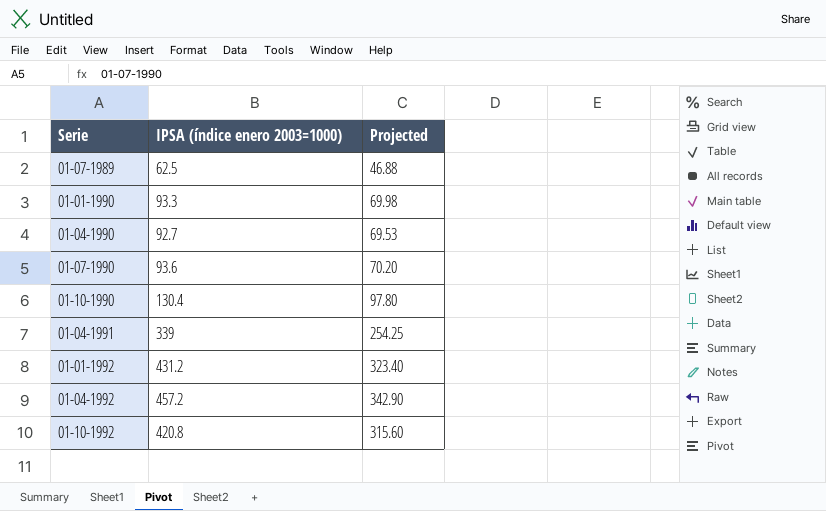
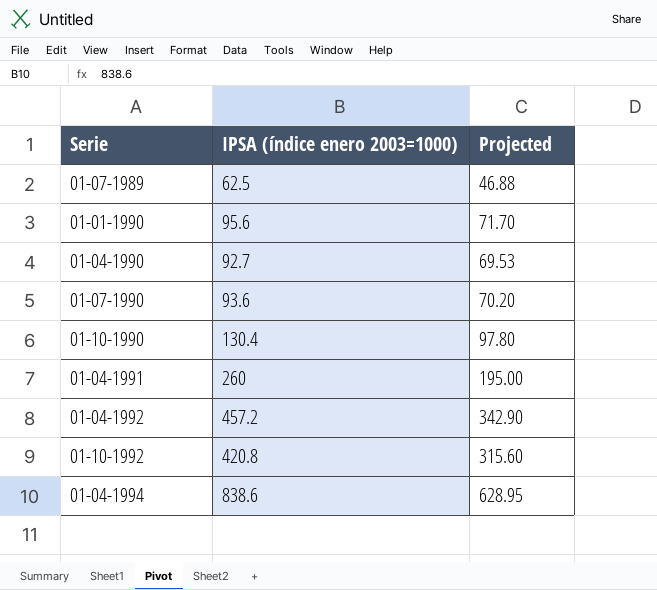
row 01-01-1992: 431.2 | 323.40 -> none
01-01-1990 | IPSA (índice enero 2003=1000): 93.3 -> 95.6
01-01-1990 | Projected: 69.98 -> 71.70
01-04-1991 | IPSA (índice enero 2003=1000): 339 -> 260
01-04-1991 | Projected: 254.25 -> 195.00
row 01-04-1994: none -> 838.6 | 628.95

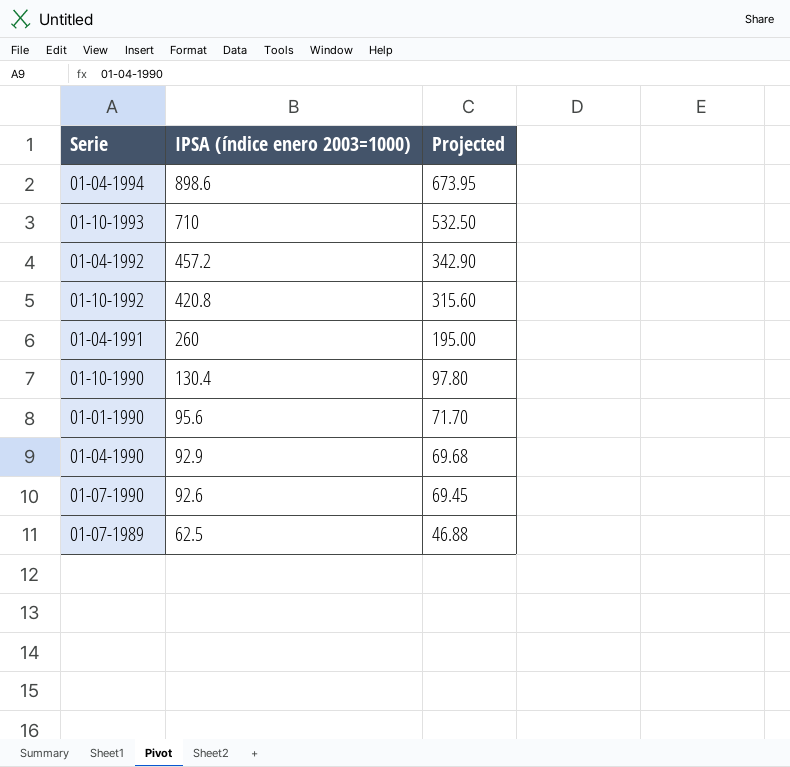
row order: none -> IPSA (índice enero 2003=1000) descending
01-04-1994 | IPSA (índice enero 2003=1000): 838.6 -> 898.6
01-04-1994 | Projected: 628.95 -> 673.95
row 01-10-1993: none -> 710 | 532.50
01-04-1990 | IPSA (índice enero 2003=1000): 92.7 -> 92.9
01-04-1990 | Projected: 69.53 -> 69.68
01-07-1990 | IPSA (índice enero 2003=1000): 93.6 -> 92.6
01-07-1990 | Projected: 70.20 -> 69.45

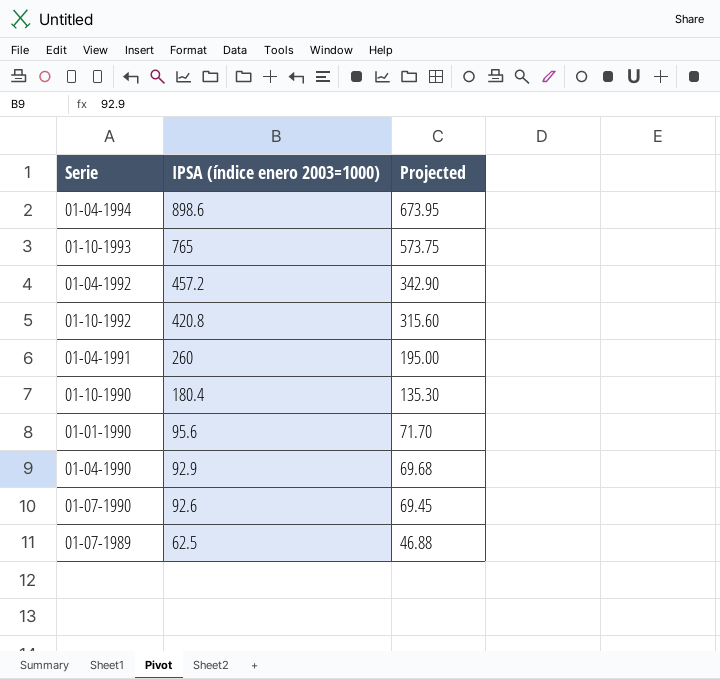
01-10-1993 | IPSA (índice enero 2003=1000): 710 -> 765
01-10-1993 | Projected: 532.50 -> 573.75
01-10-1990 | IPSA (índice enero 2003=1000): 130.4 -> 180.4
01-10-1990 | Projected: 97.80 -> 135.30

